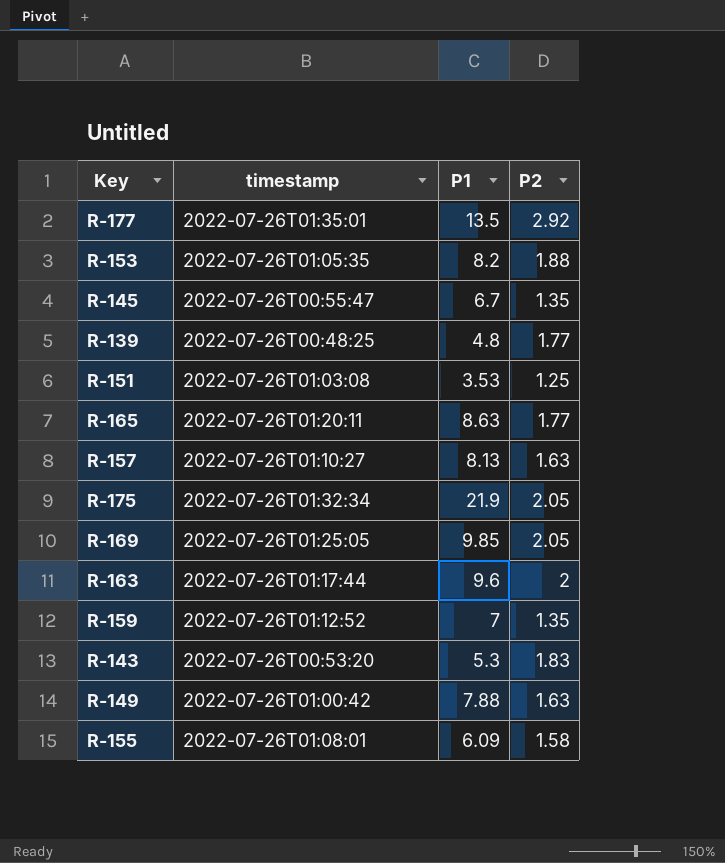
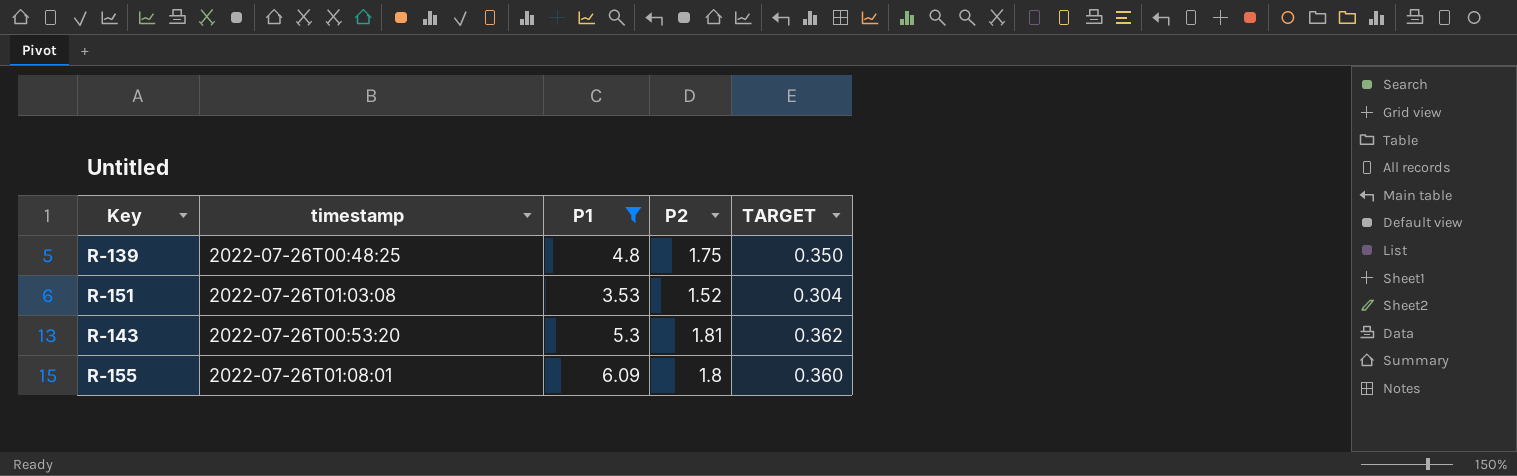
filter: none -> P1 <= 6.09
column TARGET | formula: none -> [P2] * 0.2
R-139 | P2: 1.77 -> 1.75
R-151 | P2: 1.25 -> 1.52
R-143 | P2: 1.83 -> 1.81
R-155 | P2: 1.58 -> 1.8

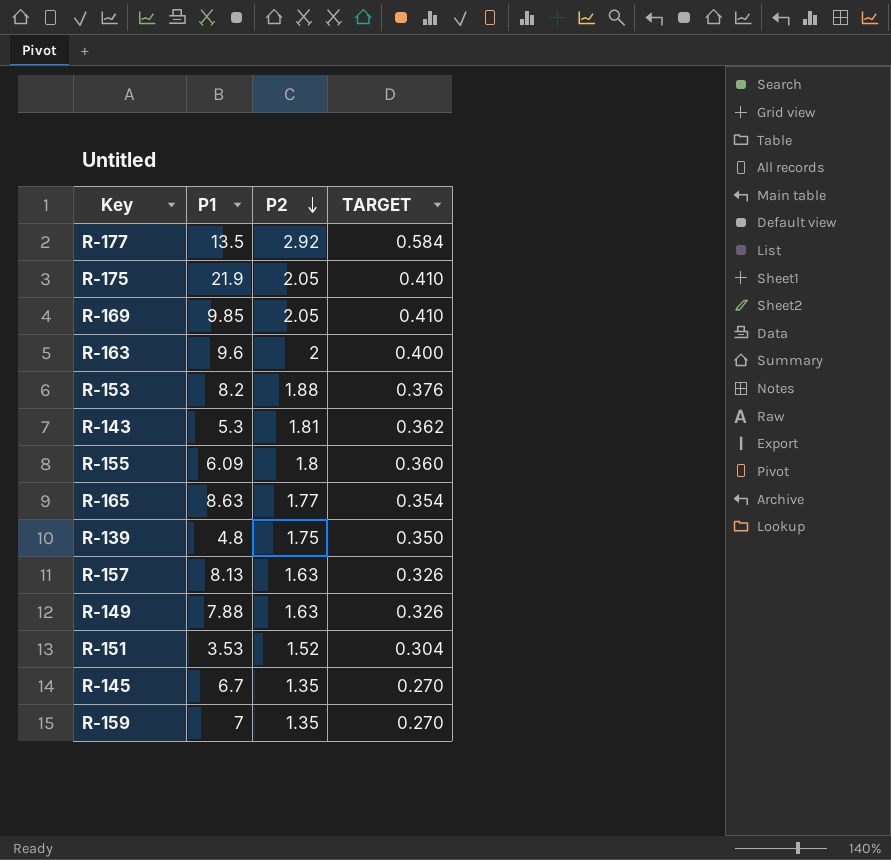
filter: P1 <= 6.09 -> none
row order: none -> P2 descending
column timestamp | position: 2 -> none

